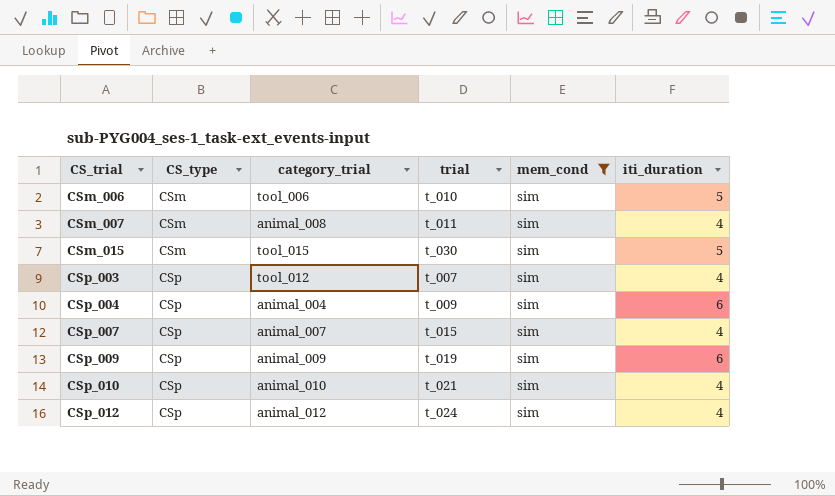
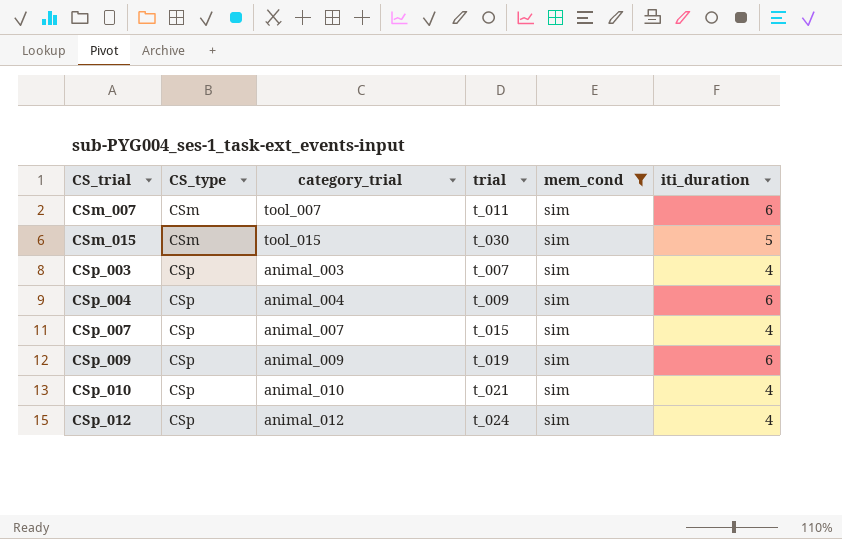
row CSm_006: CSm | tool_006 | t_010 | sim | 5 -> none
CSm_007 | category_trial: animal_008 -> tool_007
CSm_007 | iti_duration: 4 -> 6
CSp_003 | category_trial: tool_012 -> animal_003

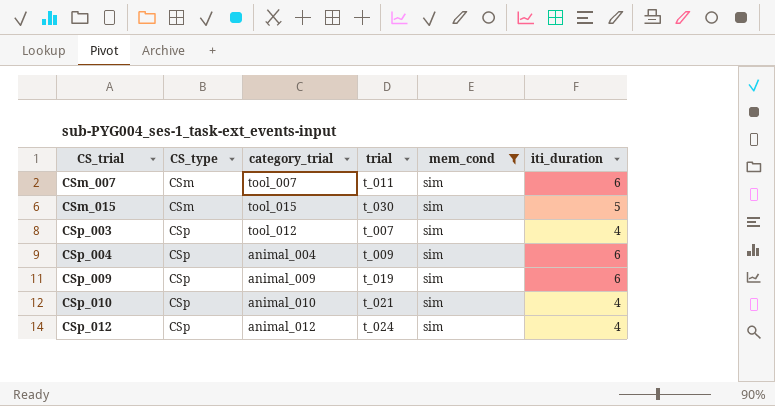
row CSp_007: CSp | animal_007 | t_015 | sim | 4 -> none
CSp_003 | category_trial: animal_003 -> tool_012

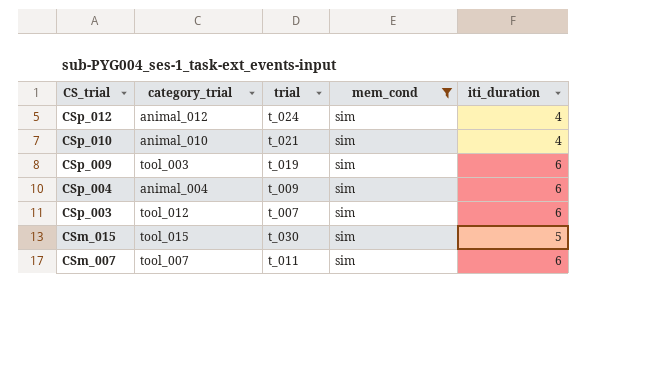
row order: CS_trial ascending -> CS_trial descending
column CS_type | position: 2 -> none
CSp_009 | category_trial: animal_009 -> tool_003
CSp_003 | iti_duration: 4 -> 6

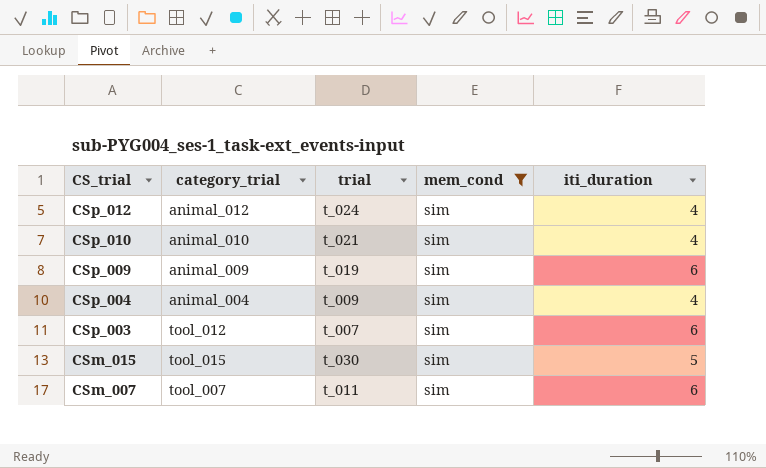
CSp_009 | category_trial: tool_003 -> animal_009
CSp_004 | iti_duration: 6 -> 4

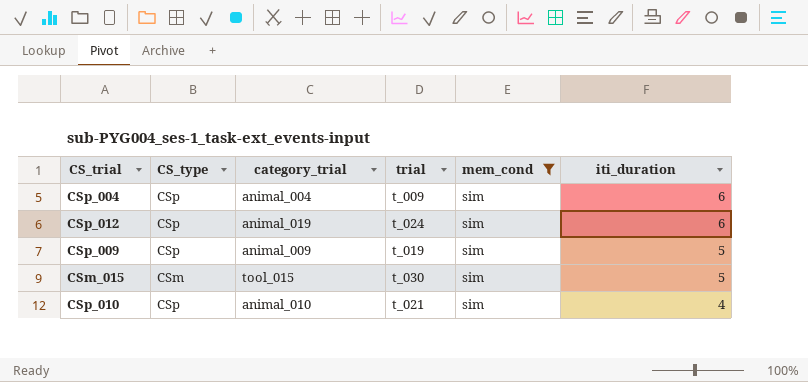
row order: CS_trial descending -> iti_duration descending
column CS_type | position: none -> 2
row CSp_003: tool_012 | t_007 | sim | 6 -> none
row CSm_007: tool_007 | t_011 | sim | 6 -> none
CSp_004 | iti_duration: 4 -> 6
CSp_012 | category_trial: animal_012 -> animal_019
CSp_012 | iti_duration: 4 -> 6
CSp_009 | iti_duration: 6 -> 5

